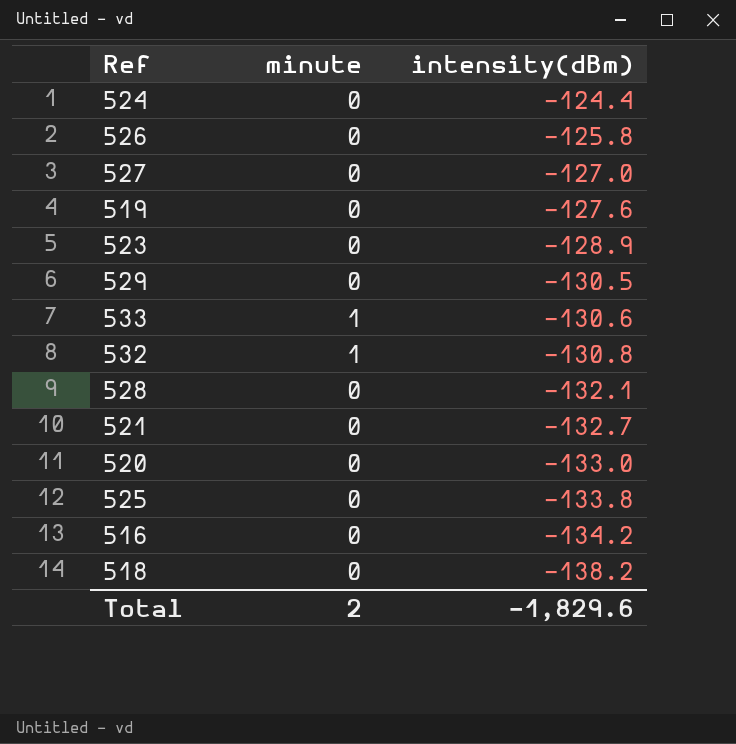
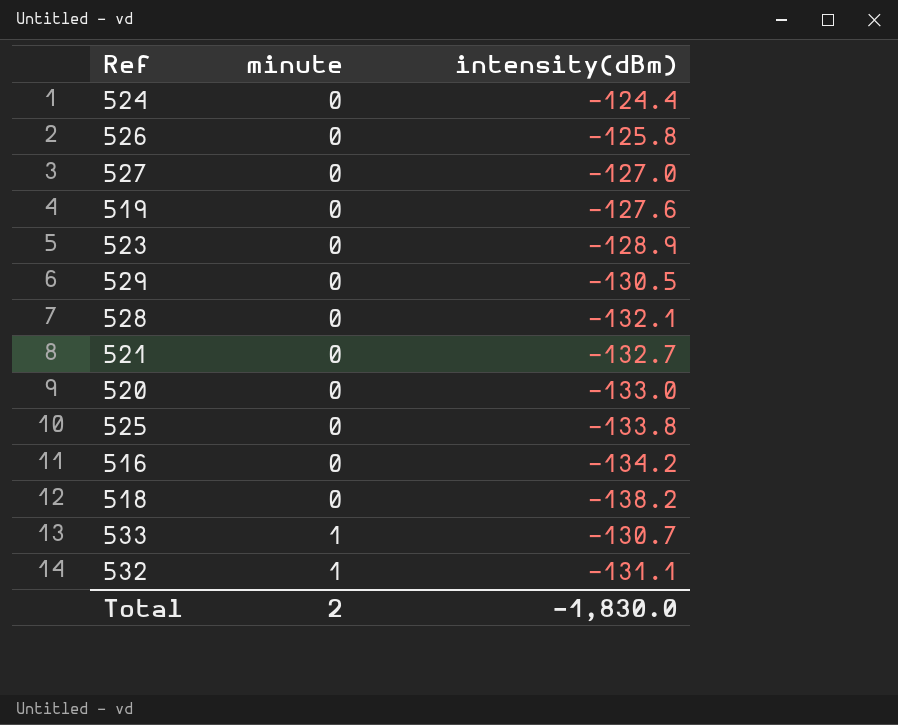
row order: intensity(dBm) descending -> minute ascending
533 | intensity(dBm): -130.6 -> -130.7
532 | intensity(dBm): -130.8 -> -131.1
Total | intensity(dBm): -1,829.6 -> -1,830.0

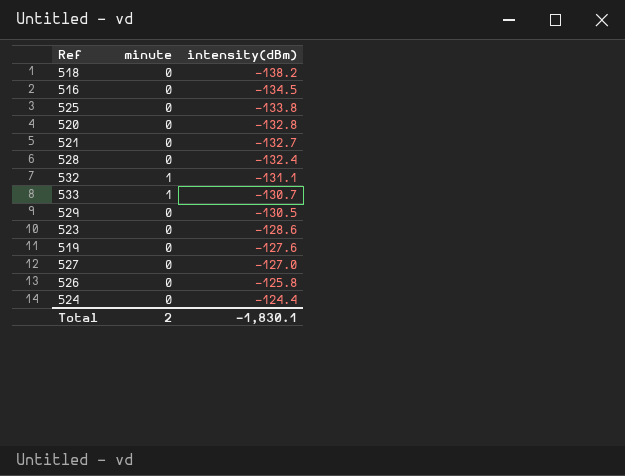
row order: minute ascending -> intensity(dBm) ascending
516 | intensity(dBm): -134.2 -> -134.5
520 | intensity(dBm): -133.0 -> -132.8
528 | intensity(dBm): -132.1 -> -132.4
523 | intensity(dBm): -128.9 -> -128.6
Total | intensity(dBm): -1,830.0 -> -1,830.1

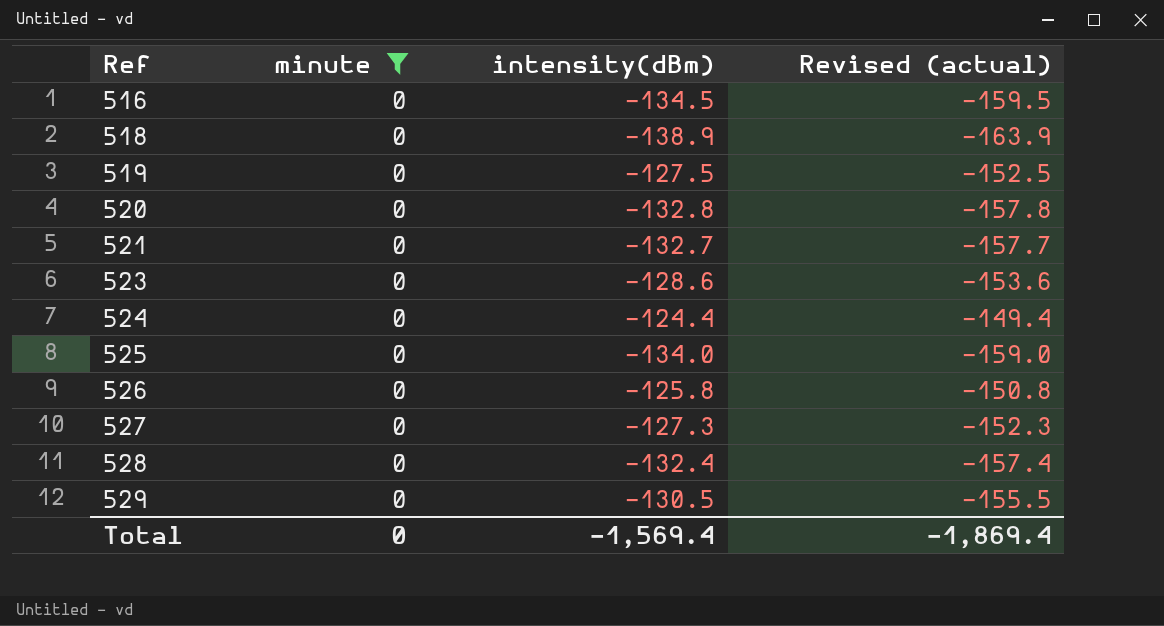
filter: none -> minute = 0
row order: intensity(dBm) ascending -> Ref ascending
column Revised (actual) | formula: none -> [intensity(dBm)] - 25
518 | intensity(dBm): -138.2 -> -138.9
519 | intensity(dBm): -127.6 -> -127.5
525 | intensity(dBm): -133.8 -> -134.0
527 | intensity(dBm): -127.0 -> -127.3
Total | minute: 2 -> 0
Total | intensity(dBm): -1,830.1 -> -1,569.4

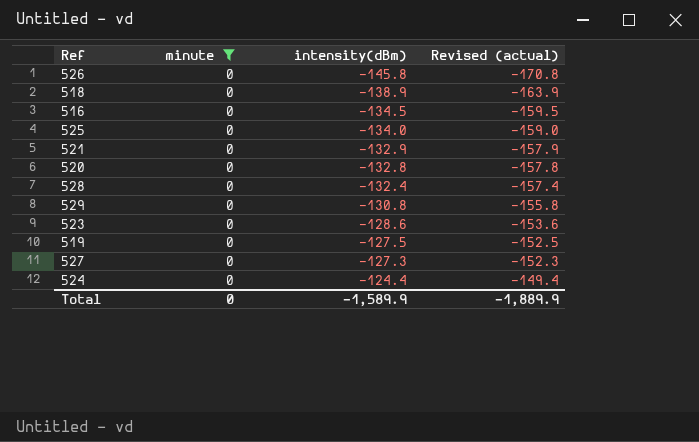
row order: Ref ascending -> intensity(dBm) ascending
526 | intensity(dBm): -125.8 -> -145.8
526 | Revised (actual): -150.8 -> -170.8
521 | intensity(dBm): -132.7 -> -132.9
521 | Revised (actual): -157.7 -> -157.9
529 | intensity(dBm): -130.5 -> -130.8
529 | Revised (actual): -155.5 -> -155.8
Total | intensity(dBm): -1,569.4 -> -1,589.9
Total | Revised (actual): -1,869.4 -> -1,889.9

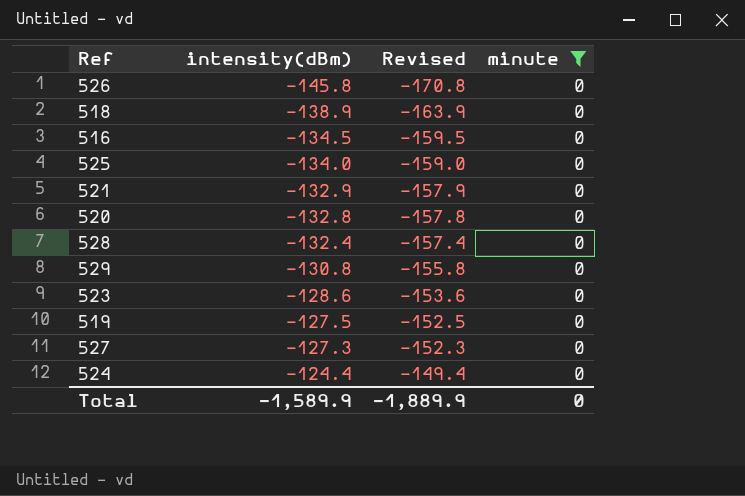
column name: Revised (actual) -> Revised
column minute | position: 2 -> 4

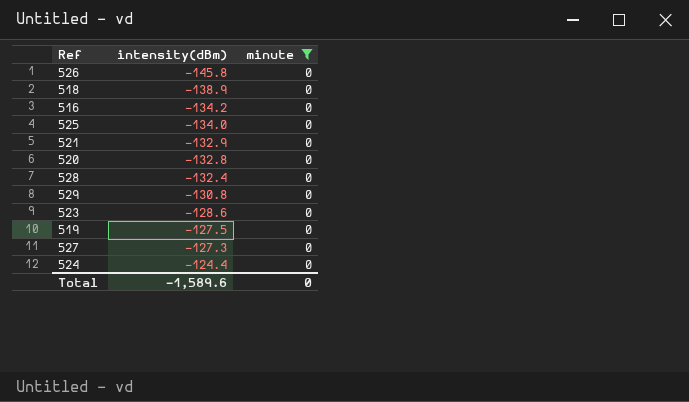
column Revised | formula: [intensity(dBm)] - 25 -> none
516 | intensity(dBm): -134.5 -> -134.2
Total | intensity(dBm): -1,589.9 -> -1,589.6

